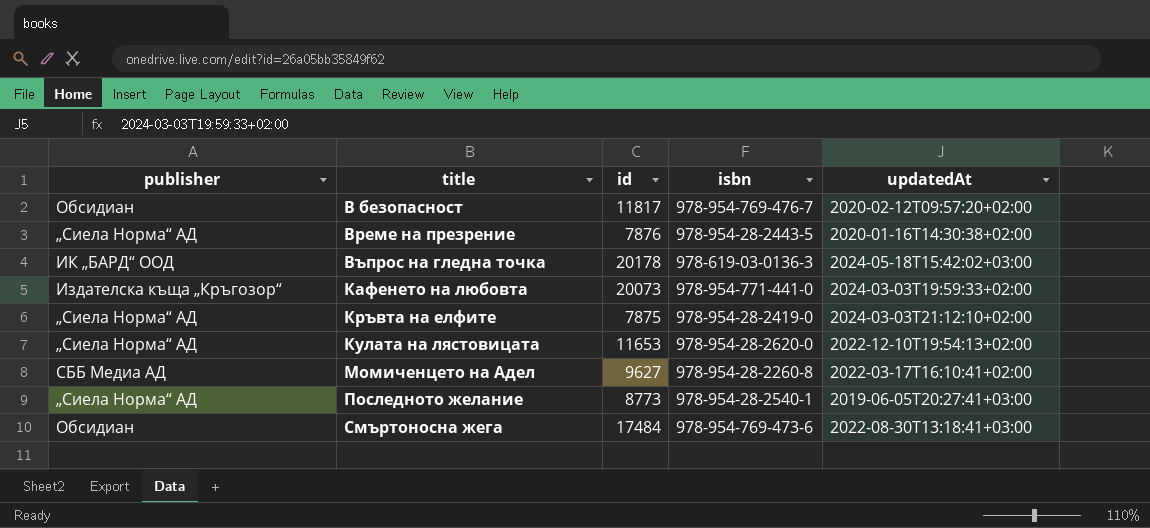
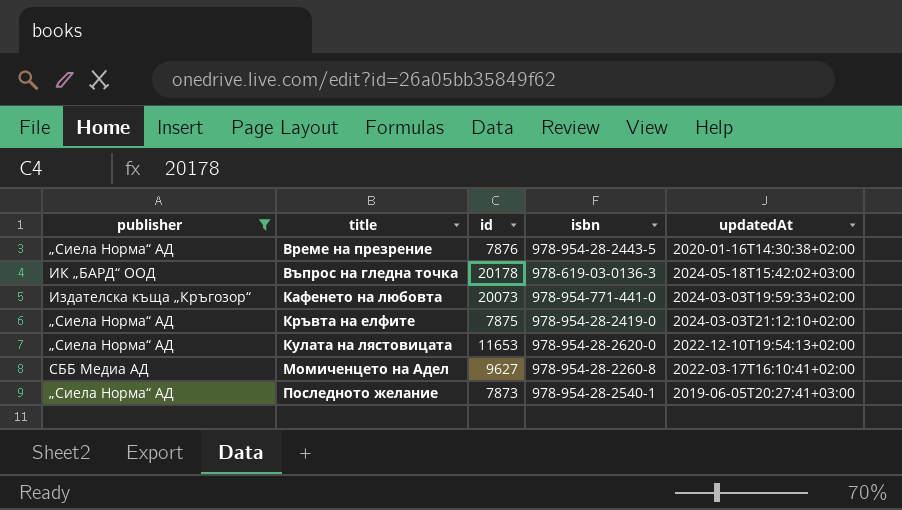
filter: none -> publisher != Обсидиан
Последното желание | id: 8773 -> 7873

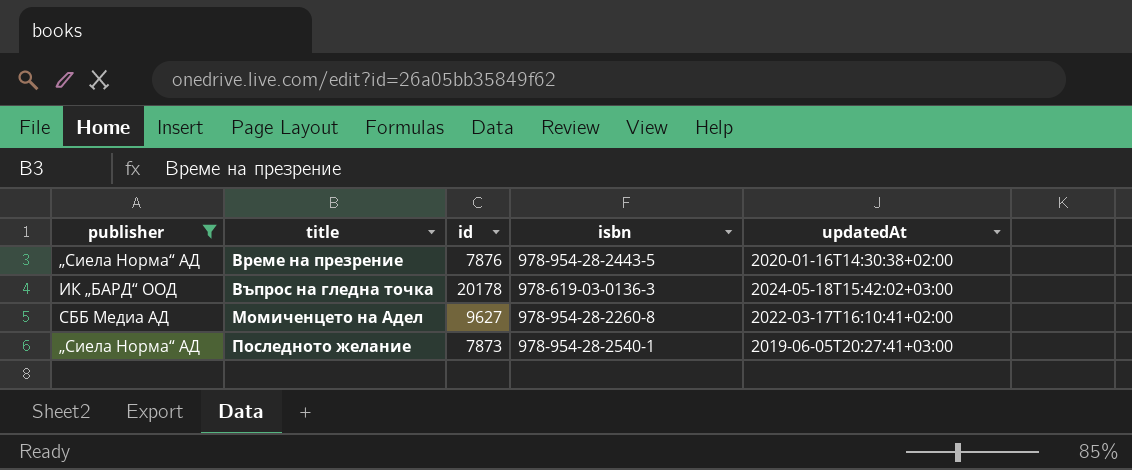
row Кафенето на любовта: Издателска къща „Кръгозор“ | 20073 | 978-954-771-441-0 | 2024-03-03T19:59:33+02:00 -> none
row Кръвта на елфите: „Сиела Норма“ АД | 7875 | 978-954-28-2419-0 | 2024-03-03T21:12:10+02:00 -> none
row Кулата на лястовицата: „Сиела Норма“ АД | 11653 | 978-954-28-2620-0 | 2022-12-10T19:54:13+02:00 -> none

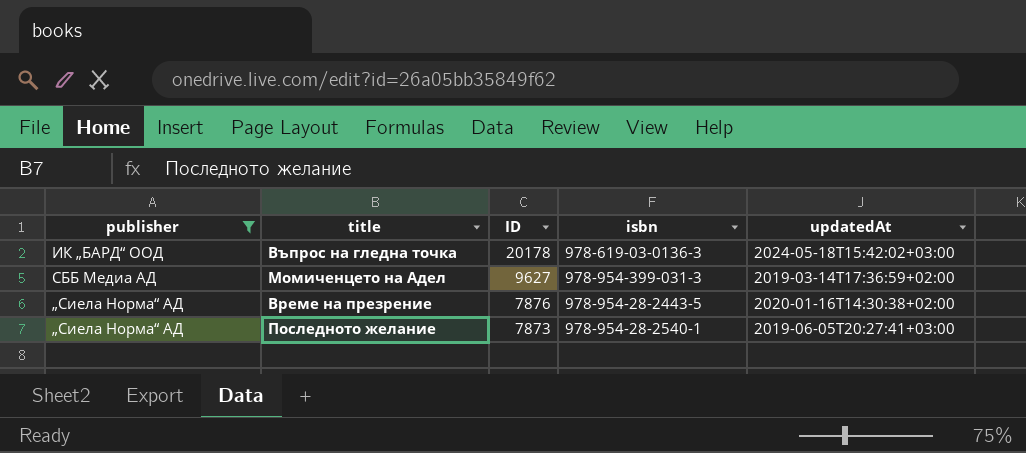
row order: title ascending -> publisher ascending
column name: id -> ID
Момиченцето на Адел | isbn: 978-954-28-2260-8 -> 978-954-399-031-3
Момиченцето на Адел | updatedAt: 2022-03-17T16:10:41+02:00 -> 2019-03-14T17:36:59+02:00

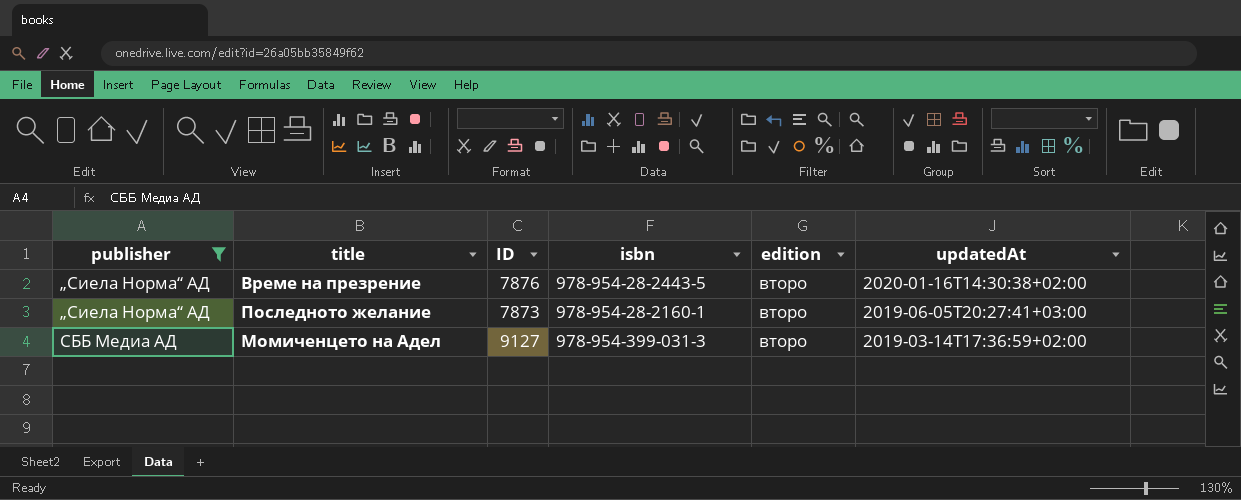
row order: publisher ascending -> publisher descending
column edition | position: none -> 5
row Въпрос на гледна точка: ИК „БАРД“ ООД | 20178 | 978-619-03-0136-3 | 2024-05-18T15:42:02+03:00 -> none
Последното желание | isbn: 978-954-28-2540-1 -> 978-954-28-2160-1
Момиченцето на Адел | ID: 9627 -> 9127

